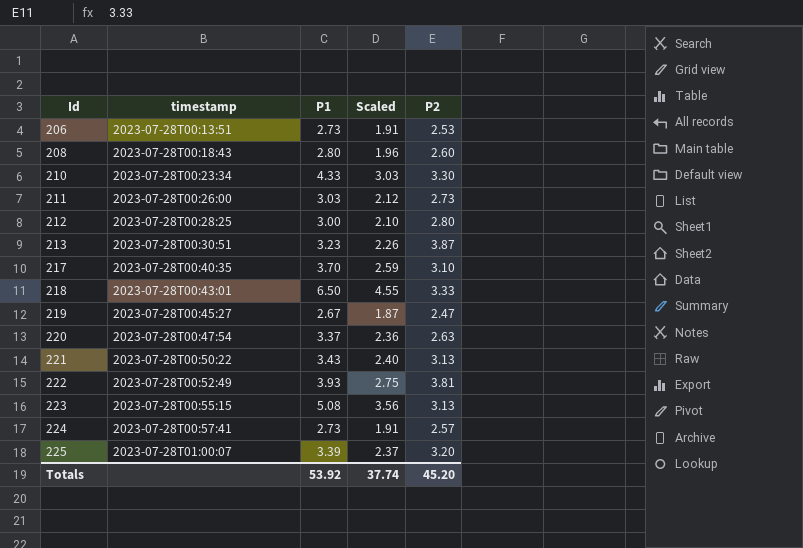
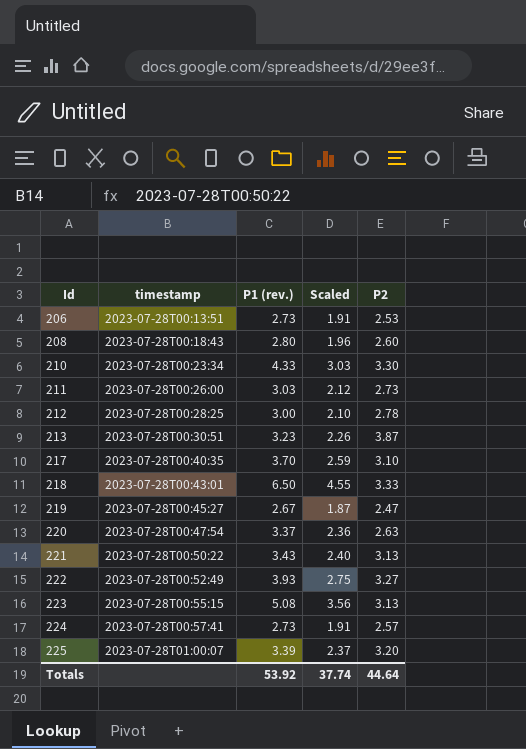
column name: P1 -> P1 (rev.)
212 | P2: 2.80 -> 2.78
222 | P2: 3.81 -> 3.27
Totals | P2: 45.20 -> 44.64

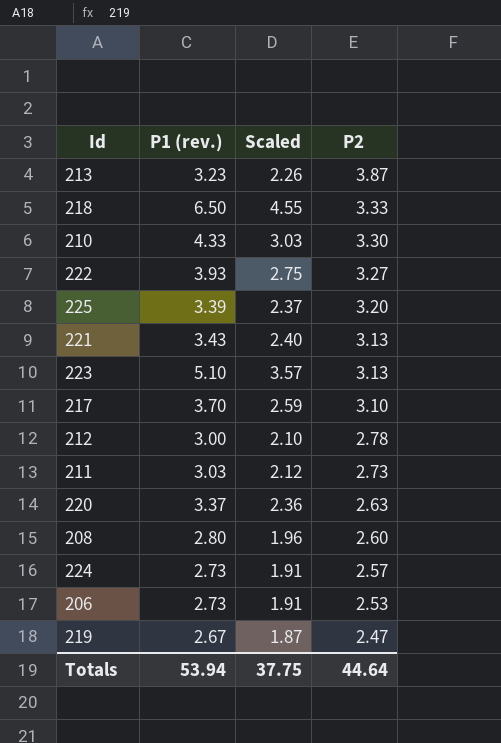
row order: Id ascending -> P2 descending
column timestamp | position: 2 -> none
223 | P1 (rev.): 5.08 -> 5.10
223 | Scaled: 3.56 -> 3.57
Totals | P1 (rev.): 53.92 -> 53.94
Totals | Scaled: 37.74 -> 37.75

